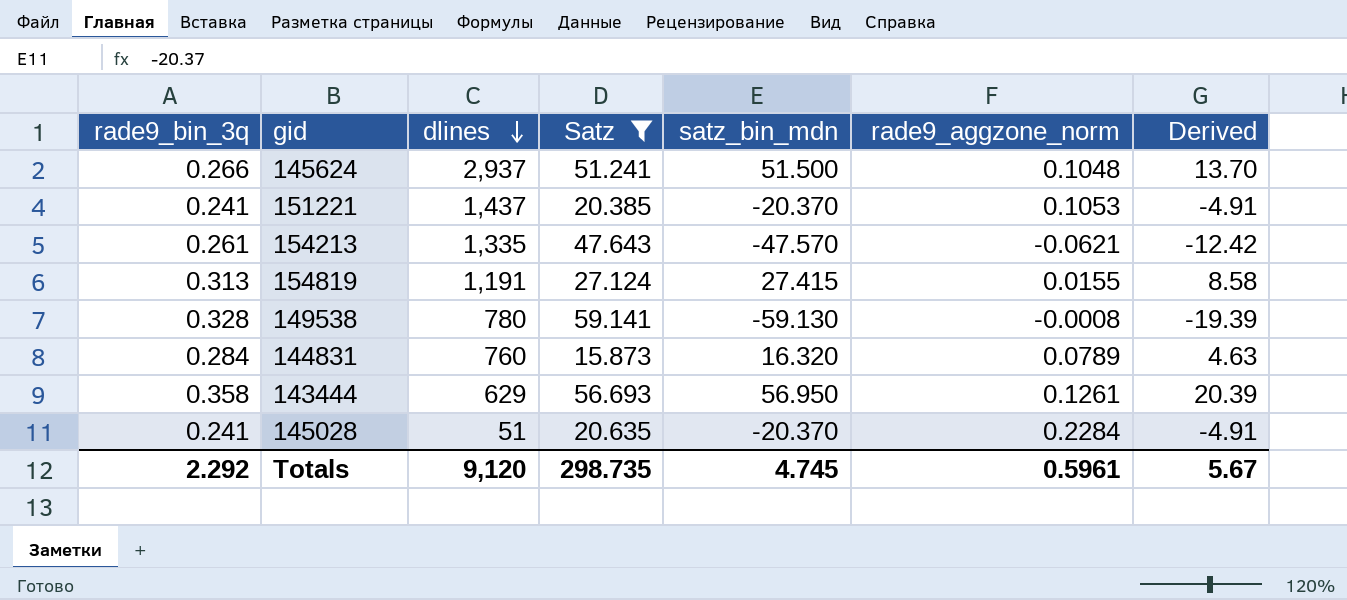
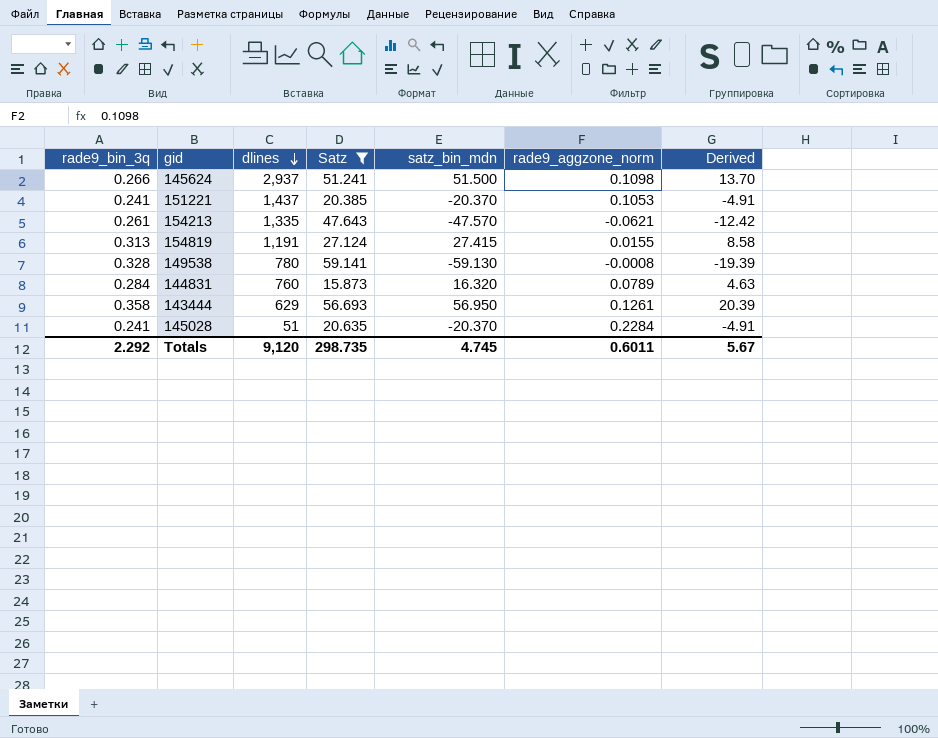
145624 | rade9_aggzone_norm: 0.1048 -> 0.1098
Totals | rade9_aggzone_norm: 0.5961 -> 0.6011

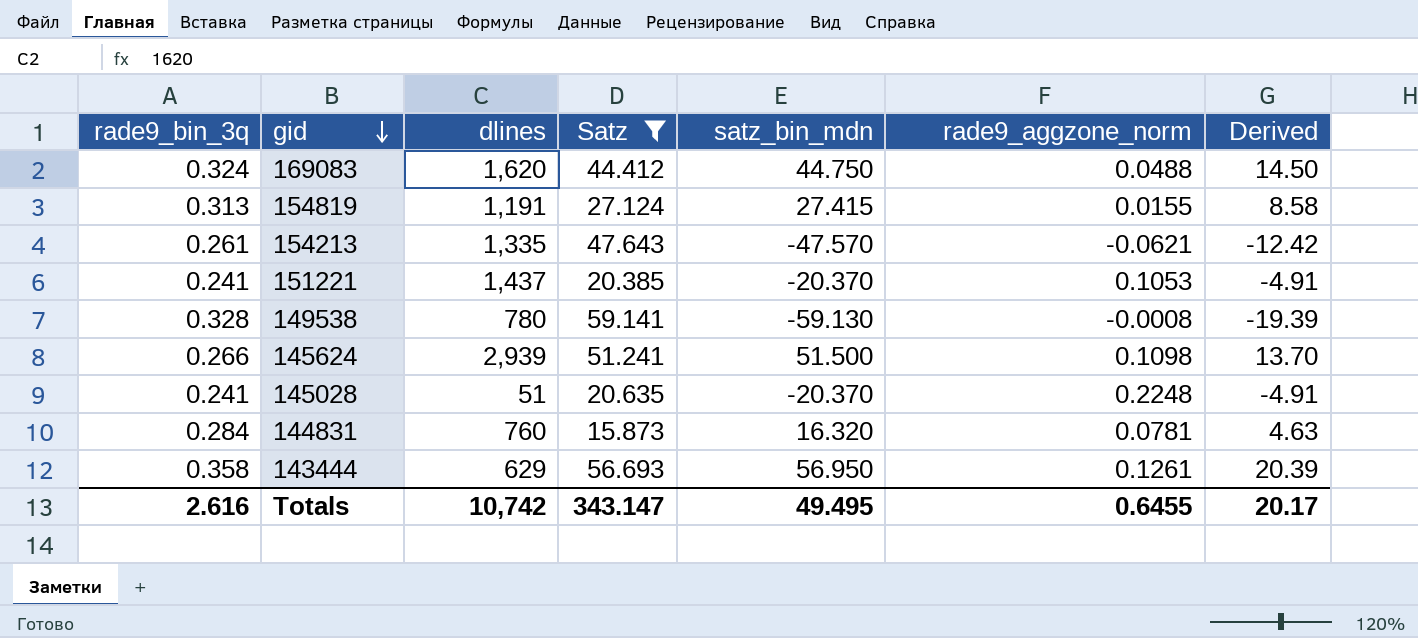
row order: dlines descending -> gid descending
row 169083: none -> 0.324 | 1,620 | 44.412 | 44.750 | 0.0488 | 14.50
145624 | dlines: 2,937 -> 2,939
145028 | rade9_aggzone_norm: 0.2284 -> 0.2248
144831 | rade9_aggzone_norm: 0.0789 -> 0.0781
Totals | rade9_bin_3q: 2.292 -> 2.616
Totals | dlines: 9,120 -> 10,742
Totals | Satz: 298.735 -> 343.147
Totals | satz_bin_mdn: 4.745 -> 49.495
Totals | rade9_aggzone_norm: 0.6011 -> 0.6455
Totals | Derived: 5.67 -> 20.17

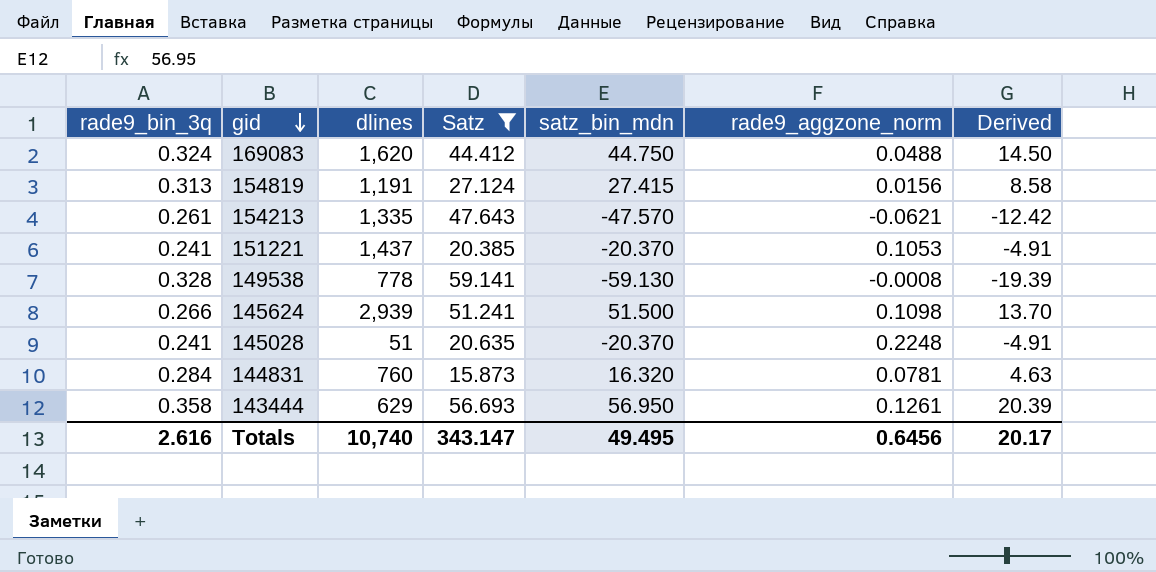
154819 | rade9_aggzone_norm: 0.0155 -> 0.0156
149538 | dlines: 780 -> 778
Totals | dlines: 10,742 -> 10,740
Totals | rade9_aggzone_norm: 0.6455 -> 0.6456

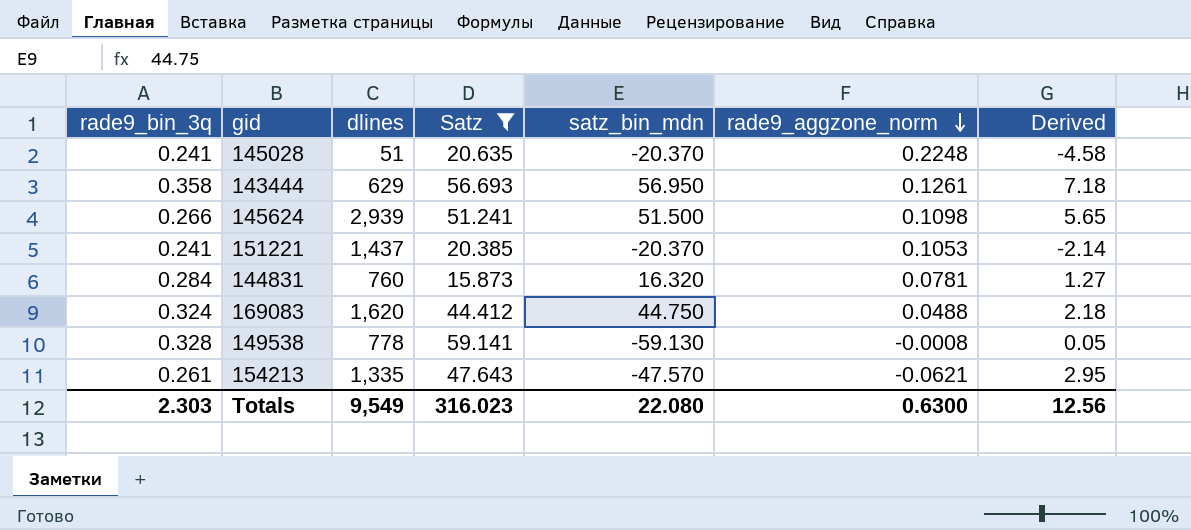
row order: gid descending -> rade9_aggzone_norm descending
column Derived | formula: [rade9_bin_3q] * [satz_bin_mdn] -> [satz_bin_mdn] * [rade9_aggzone_norm]
row 154819: 0.313 | 1,191 | 27.124 | 27.415 | 0.0156 | 8.58 -> none
Totals | rade9_bin_3q: 2.616 -> 2.303
Totals | dlines: 10,740 -> 9,549
Totals | Satz: 343.147 -> 316.023
Totals | satz_bin_mdn: 49.495 -> 22.080
Totals | rade9_aggzone_norm: 0.6456 -> 0.6300
Totals | Derived: 20.17 -> 12.56

